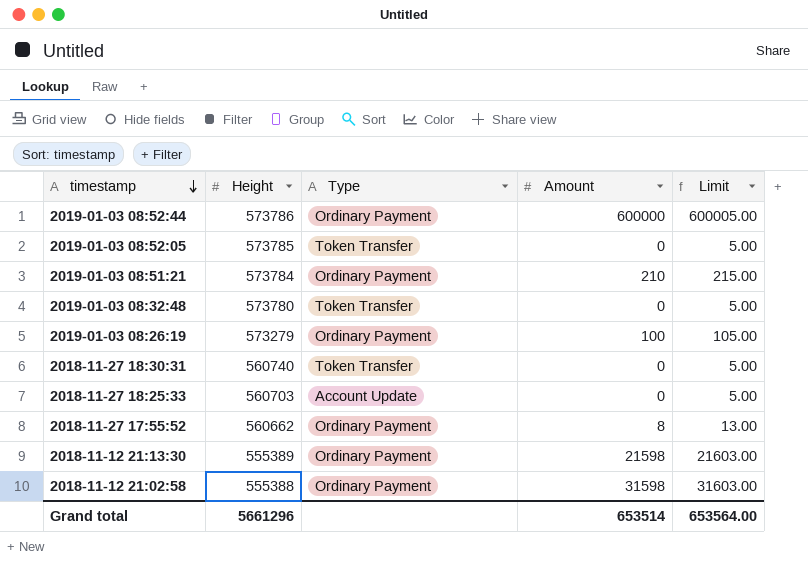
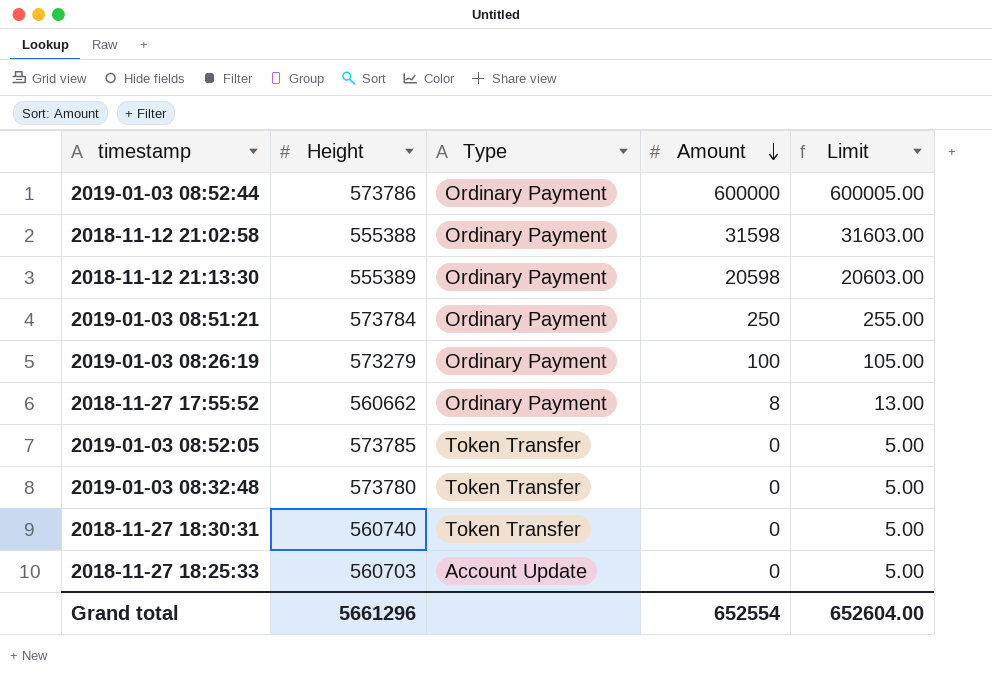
row order: timestamp descending -> Amount descending
2018-11-12 21:13:30 | Amount: 21598 -> 20598
2018-11-12 21:13:30 | Limit: 21603.00 -> 20603.00
2019-01-03 08:51:21 | Amount: 210 -> 250
2019-01-03 08:51:21 | Limit: 215.00 -> 255.00
Grand total | Amount: 653514 -> 652554
Grand total | Limit: 653564.00 -> 652604.00

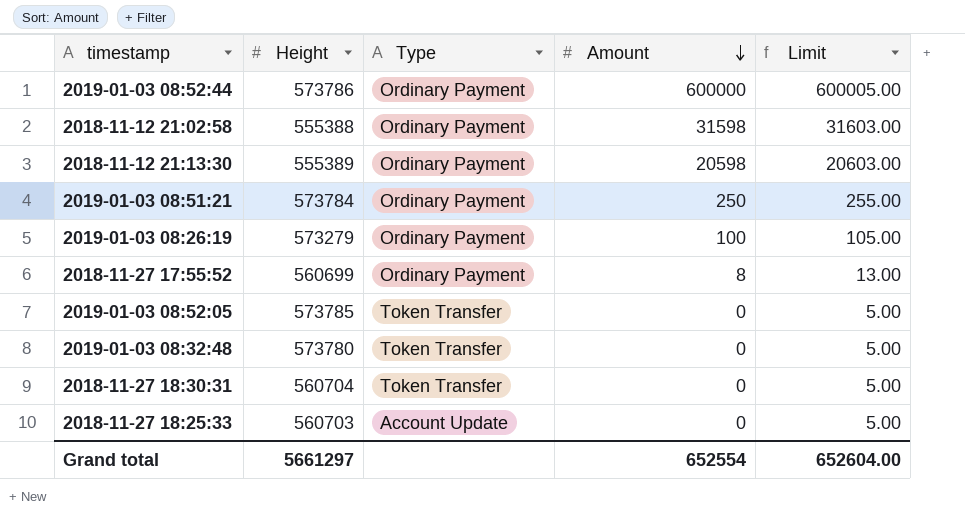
2018-11-27 17:55:52 | Height: 560662 -> 560699
2018-11-27 18:30:31 | Height: 560740 -> 560704
Grand total | Height: 5661296 -> 5661297

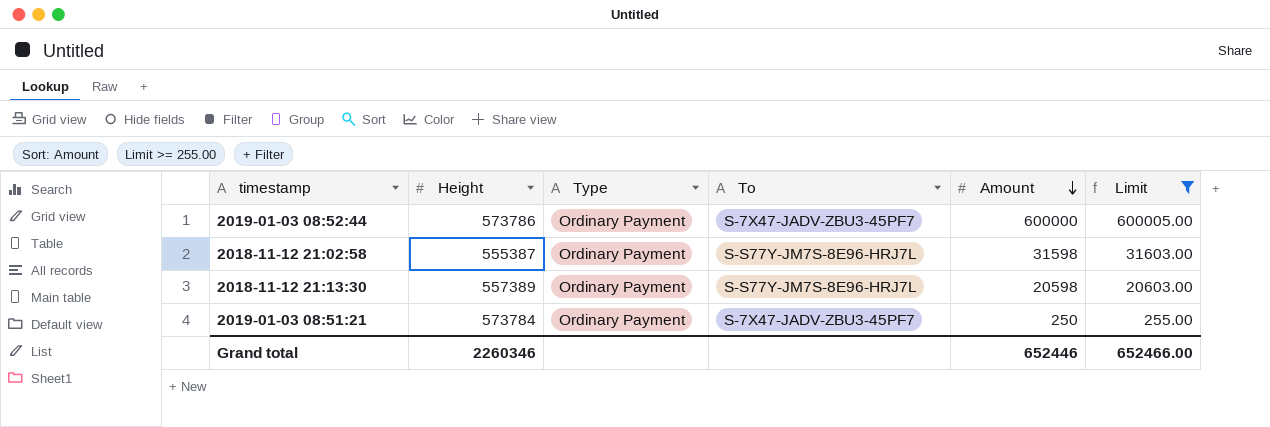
filter: none -> Limit >= 255.00
column To | position: none -> 4
2018-11-12 21:02:58 | Height: 555388 -> 555387
2018-11-12 21:13:30 | Height: 555389 -> 557389
Grand total | Height: 5661297 -> 2260346
Grand total | Amount: 652554 -> 652446
Grand total | Limit: 652604.00 -> 652466.00

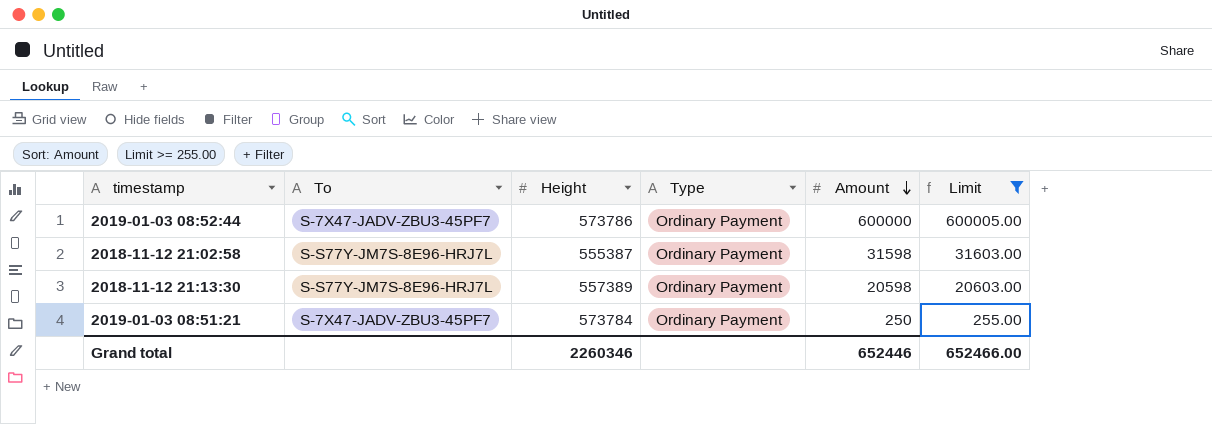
column To | position: 4 -> 2

